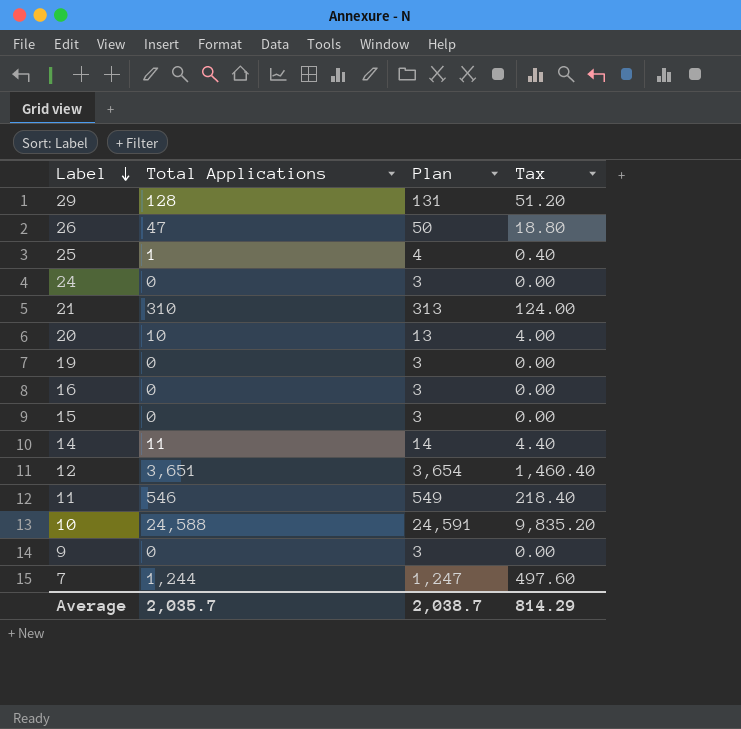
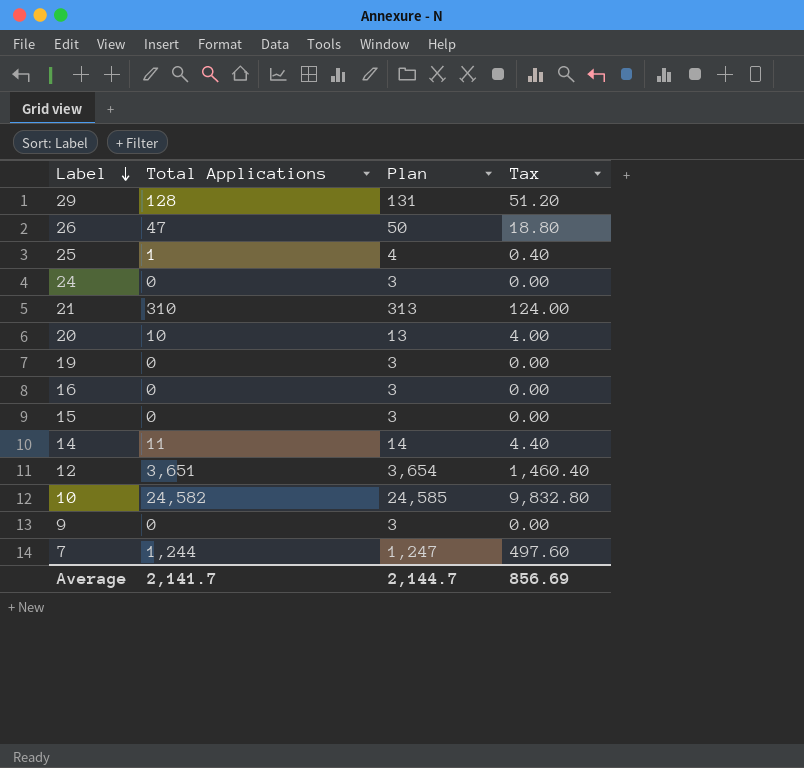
row 11: 546 | 549 | 218.40 -> none
10 | Total Applications: 24,588 -> 24,582
10 | Plan: 24,591 -> 24,585
10 | Tax: 9,835.20 -> 9,832.80
Average | Total Applications: 2,035.7 -> 2,141.7
Average | Plan: 2,038.7 -> 2,144.7
Average | Tax: 814.29 -> 856.69

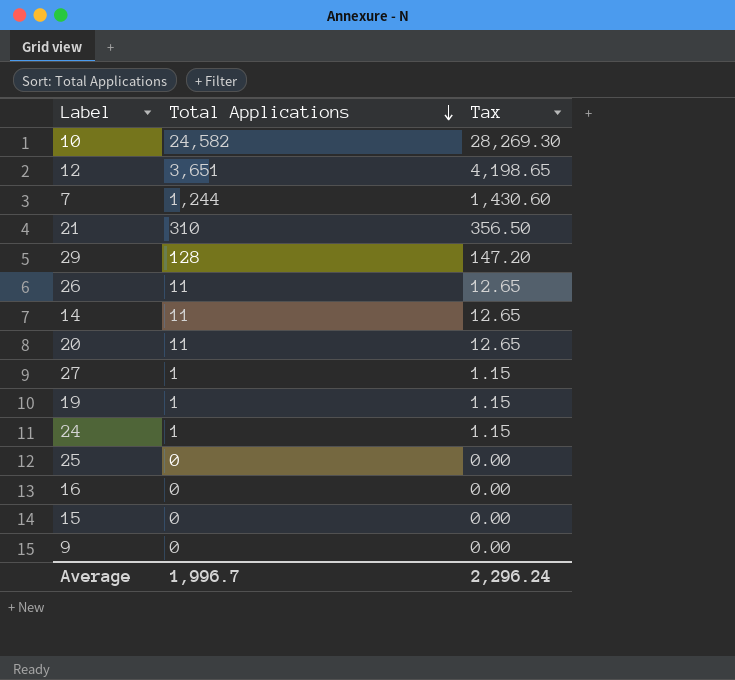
row order: Label descending -> Total Applications descending
column Plan | formula: [Total Applications] + 3 -> none
column Tax | formula: [Total Applications] * 0.4 -> [Total Applications] * 1.15
26 | Total Applications: 47 -> 11
20 | Total Applications: 10 -> 11
row 27: none -> 1 | 1.15
19 | Total Applications: 0 -> 1
24 | Total Applications: 0 -> 1
25 | Total Applications: 1 -> 0
Average | Total Applications: 2,141.7 -> 1,996.7
Average | Tax: 856.69 -> 2,296.24

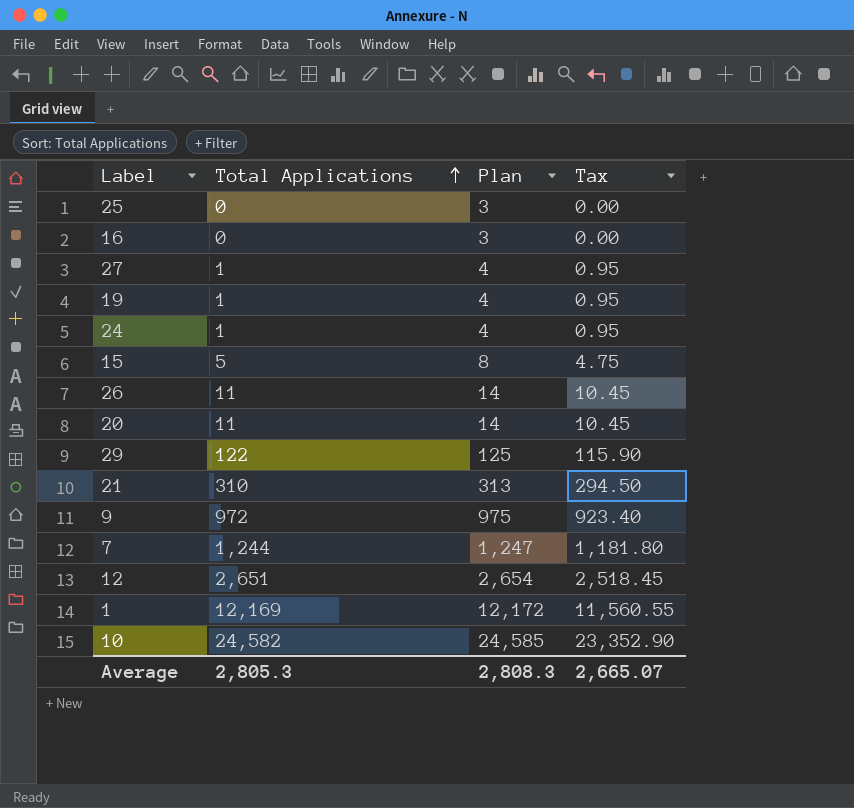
row order: Total Applications descending -> Total Applications ascending
column Plan | formula: none -> [Total Applications] + 3
column Tax | formula: [Total Applications] * 1.15 -> [Total Applications] * 0.95
row 14: 11 | 12.65 -> none
15 | Total Applications: 0 -> 5
29 | Total Applications: 128 -> 122
9 | Total Applications: 0 -> 972
12 | Total Applications: 3,651 -> 2,651
row 1: none -> 12,169 | 12,172 | 11,560.55
Average | Total Applications: 1,996.7 -> 2,805.3
Average | Tax: 2,296.24 -> 2,665.07

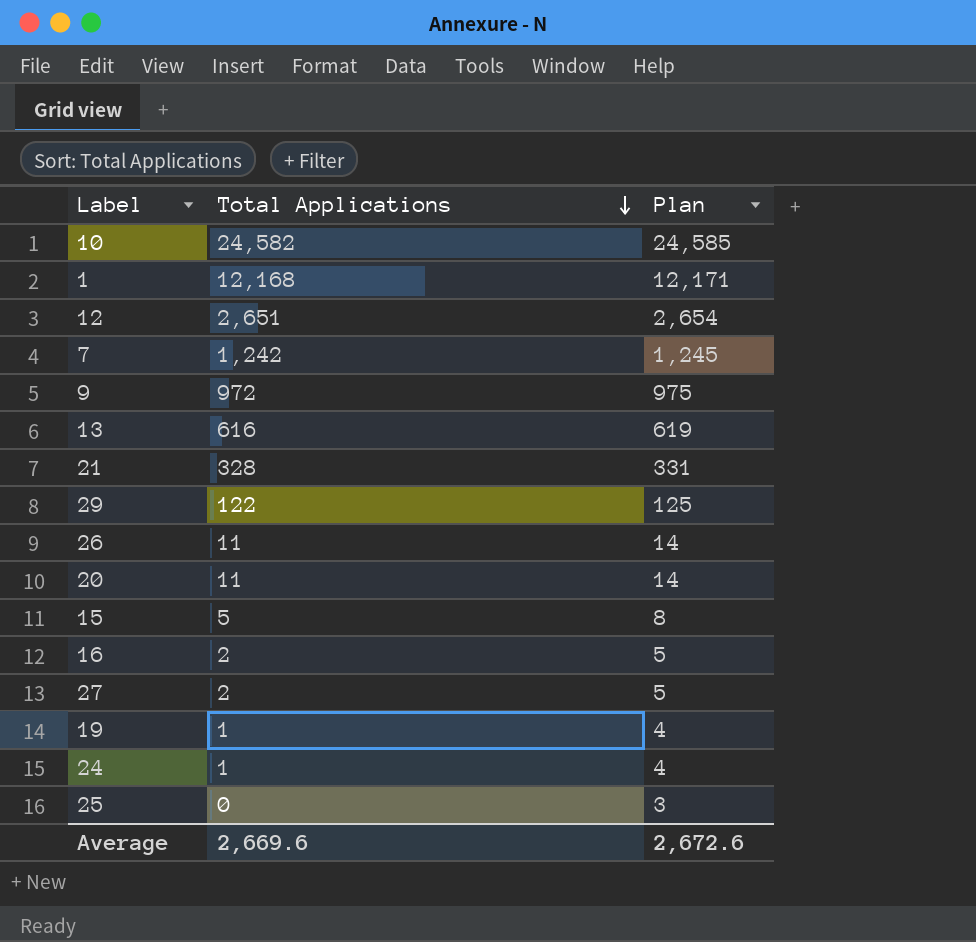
row order: Total Applications ascending -> Total Applications descending
column Tax | formula: [Total Applications] * 0.95 -> none
1 | Total Applications: 12,169 -> 12,168
1 | Plan: 12,172 -> 12,171
7 | Total Applications: 1,244 -> 1,242
7 | Plan: 1,247 -> 1,245
row 13: none -> 616 | 619
21 | Total Applications: 310 -> 328
21 | Plan: 313 -> 331
16 | Total Applications: 0 -> 2
16 | Plan: 3 -> 5
27 | Total Applications: 1 -> 2
27 | Plan: 4 -> 5
Average | Total Applications: 2,805.3 -> 2,669.6
Average | Plan: 2,808.3 -> 2,672.6

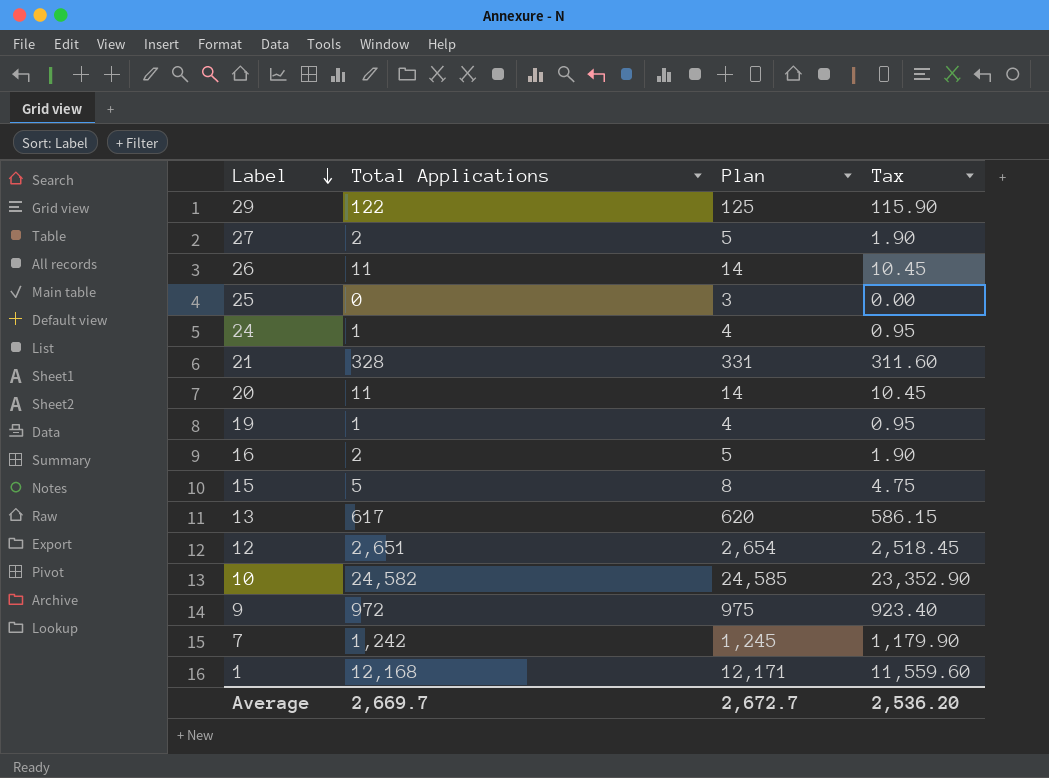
row order: Total Applications descending -> Label descending
column Tax | formula: none -> [Total Applications] * 0.95
13 | Total Applications: 616 -> 617
13 | Plan: 619 -> 620
Average | Total Applications: 2,669.6 -> 2,669.7
Average | Plan: 2,672.6 -> 2,672.7

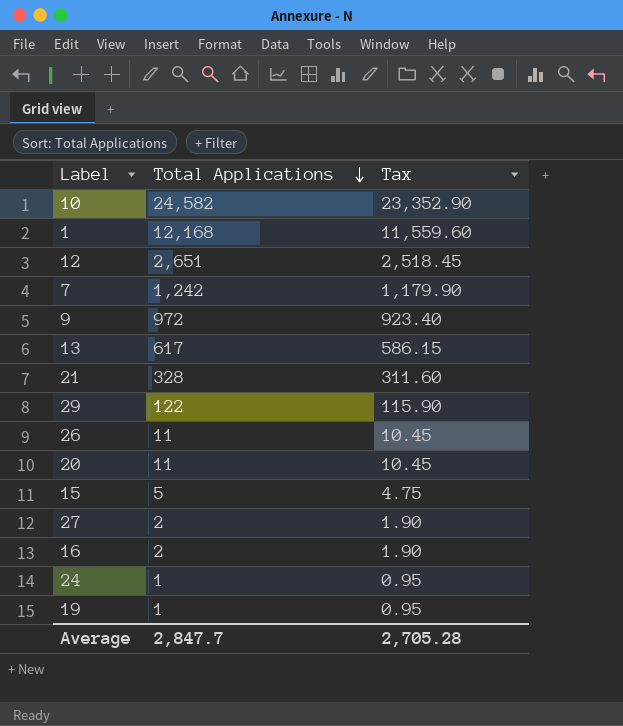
row order: Label descending -> Total Applications descending
column Plan | formula: [Total Applications] + 3 -> none
row 25: 0 | 3 | 0.00 -> none
Average | Total Applications: 2,669.7 -> 2,847.7
Average | Tax: 2,536.20 -> 2,705.28

